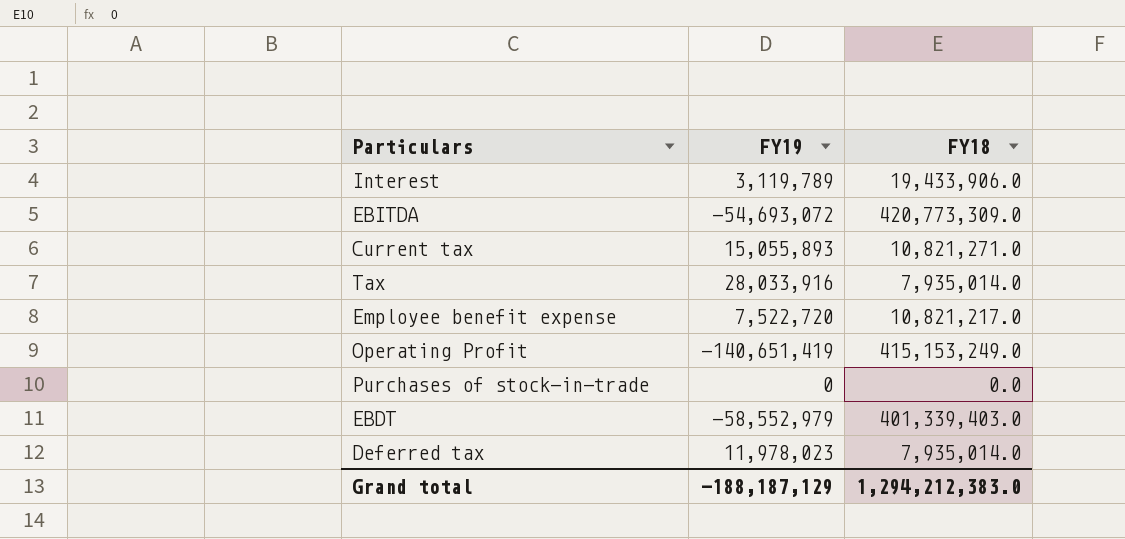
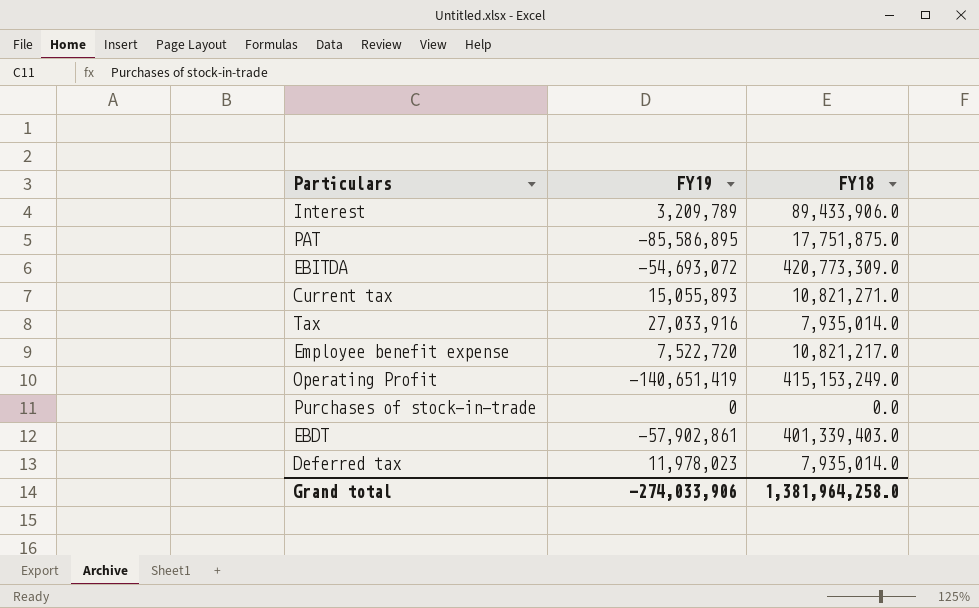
Interest | FY19: 3,119,789 -> 3,209,789
Interest | FY18: 19,433,906.0 -> 89,433,906.0
row PAT: none -> -85,586,895 | 17,751,875.0
Tax | FY19: 28,033,916 -> 27,033,916
EBDT | FY19: -58,552,979 -> -57,902,861
Grand total | FY19: -188,187,129 -> -274,033,906
Grand total | FY18: 1,294,212,383.0 -> 1,381,964,258.0

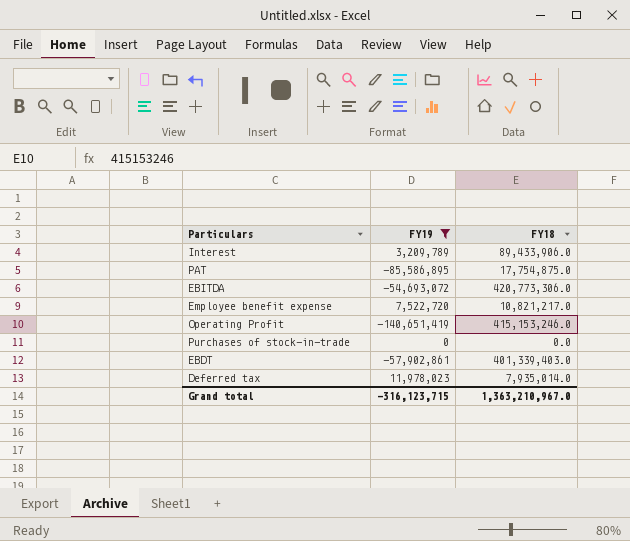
filter: none -> FY19 <= 11,978,023
PAT | FY18: 17,751,875.0 -> 17,754,875.0
EBITDA | FY18: 420,773,309.0 -> 420,773,306.0
Operating Profit | FY18: 415,153,249.0 -> 415,153,246.0
Grand total | FY19: -274,033,906 -> -316,123,715
Grand total | FY18: 1,381,964,258.0 -> 1,363,210,967.0

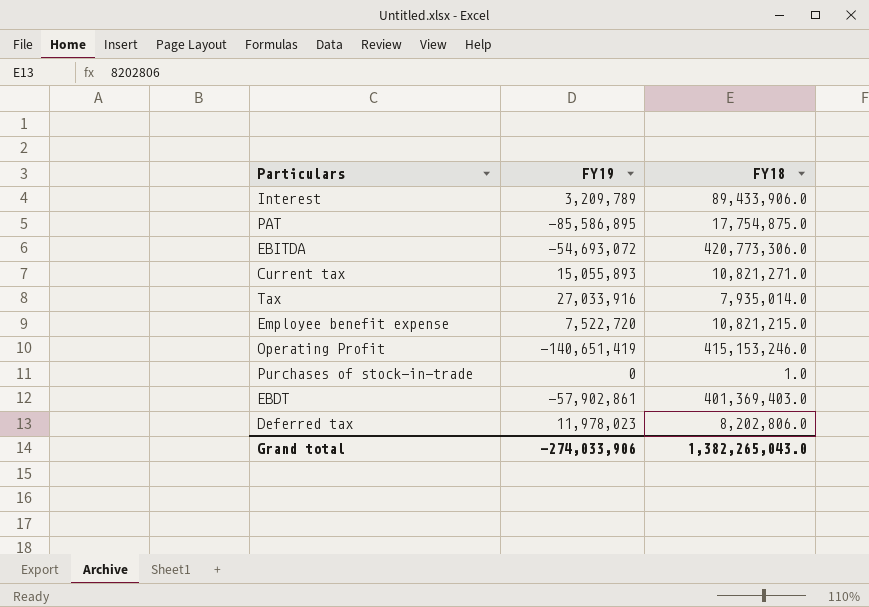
filter: FY19 <= 11,978,023 -> none
Employee benefit expense | FY18: 10,821,217.0 -> 10,821,215.0
Purchases of stock-in-trade | FY18: 0.0 -> 1.0
EBDT | FY18: 401,339,403.0 -> 401,369,403.0
Deferred tax | FY18: 7,935,014.0 -> 8,202,806.0
Grand total | FY19: -316,123,715 -> -274,033,906
Grand total | FY18: 1,363,210,967.0 -> 1,382,265,043.0

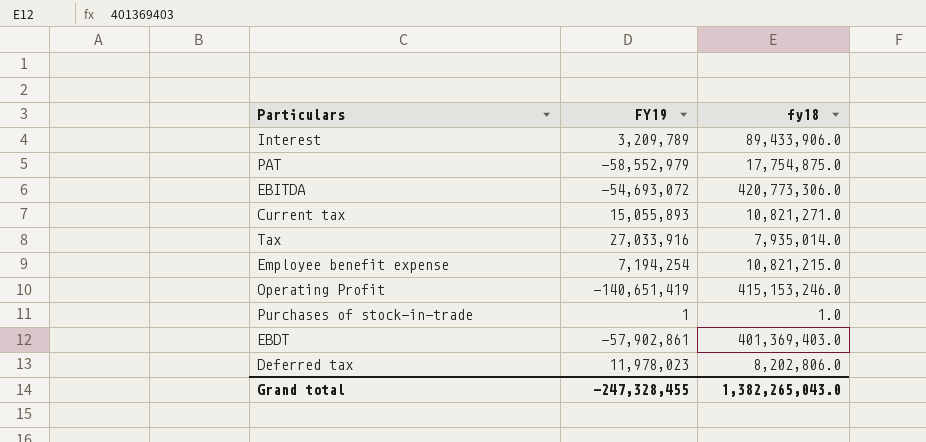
column name: FY18 -> fy18
PAT | FY19: -85,586,895 -> -58,552,979
Employee benefit expense | FY19: 7,522,720 -> 7,194,254
Purchases of stock-in-trade | FY19: 0 -> 1
Grand total | FY19: -274,033,906 -> -247,328,455

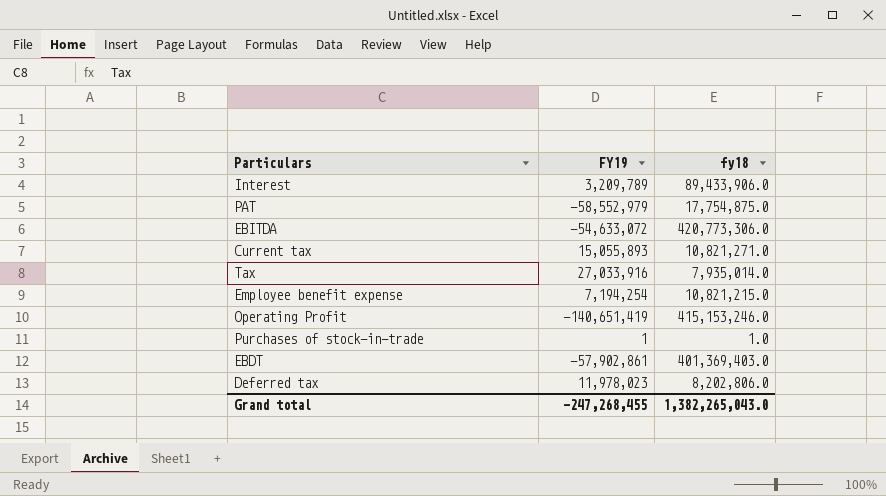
EBITDA | FY19: -54,693,072 -> -54,633,072
Grand total | FY19: -247,328,455 -> -247,268,455

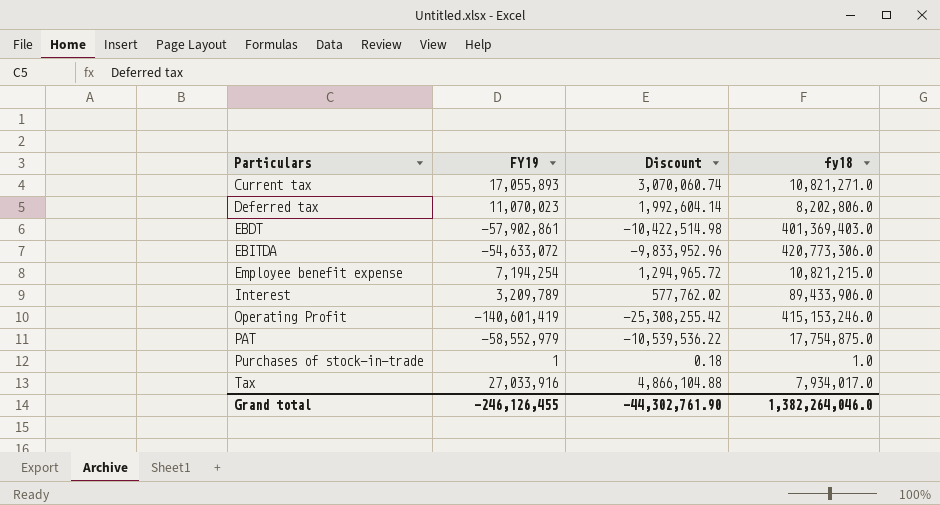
row order: none -> Particulars ascending
column Discount | formula: none -> [FY19] * 0.18
Current tax | FY19: 15,055,893 -> 17,055,893
Deferred tax | FY19: 11,978,023 -> 11,070,023
Operating Profit | FY19: -140,651,419 -> -140,601,419
Tax | fy18: 7,935,014.0 -> 7,934,017.0
Grand total | FY19: -247,268,455 -> -246,126,455
Grand total | fy18: 1,382,265,043.0 -> 1,382,264,046.0

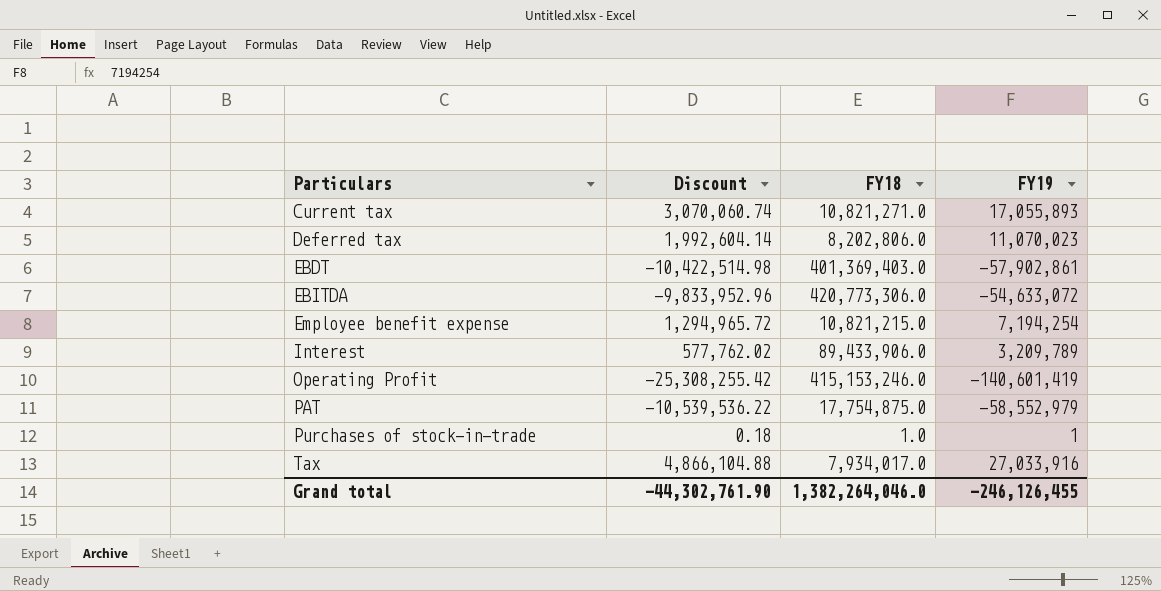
column name: fy18 -> FY18
column FY19 | position: 2 -> 4

